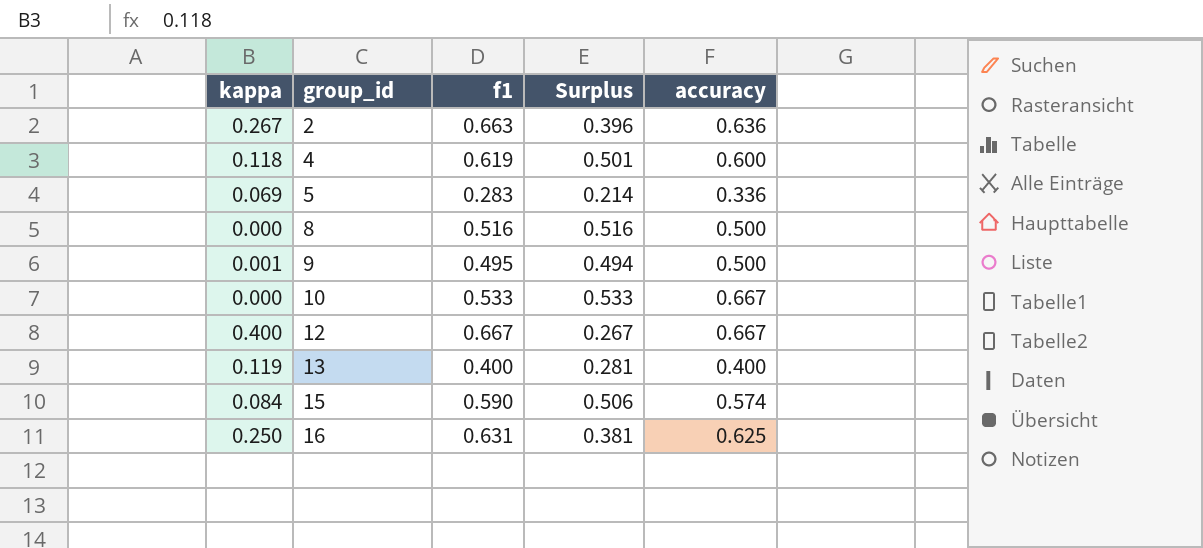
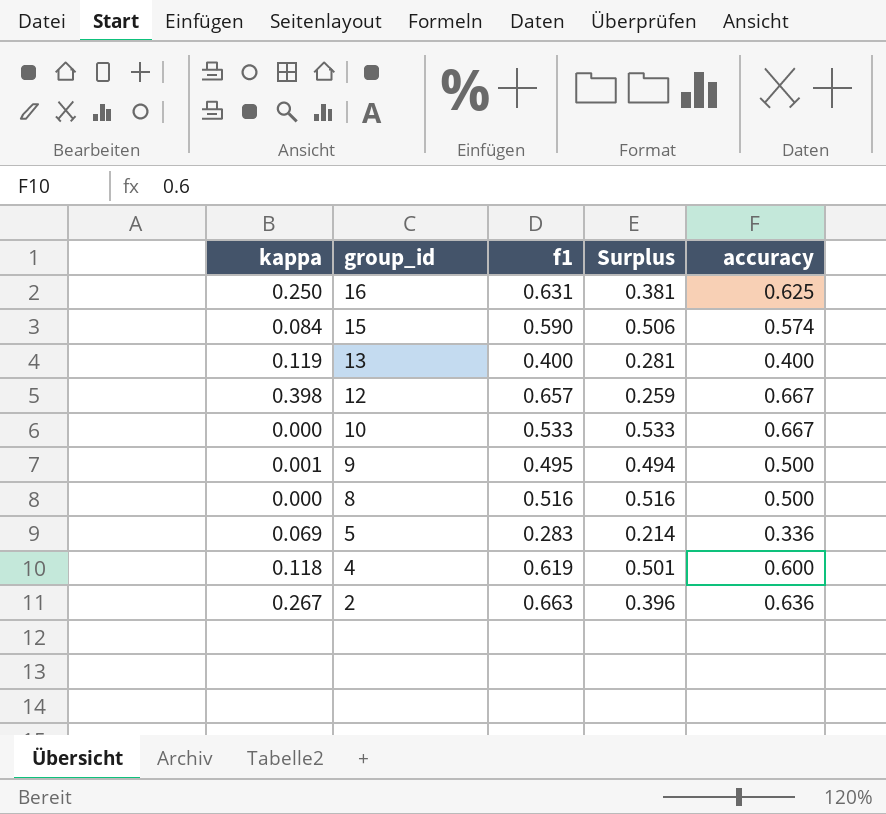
row order: group_id ascending -> group_id descending
12 | kappa: 0.400 -> 0.398
12 | f1: 0.667 -> 0.657
12 | Surplus: 0.267 -> 0.259

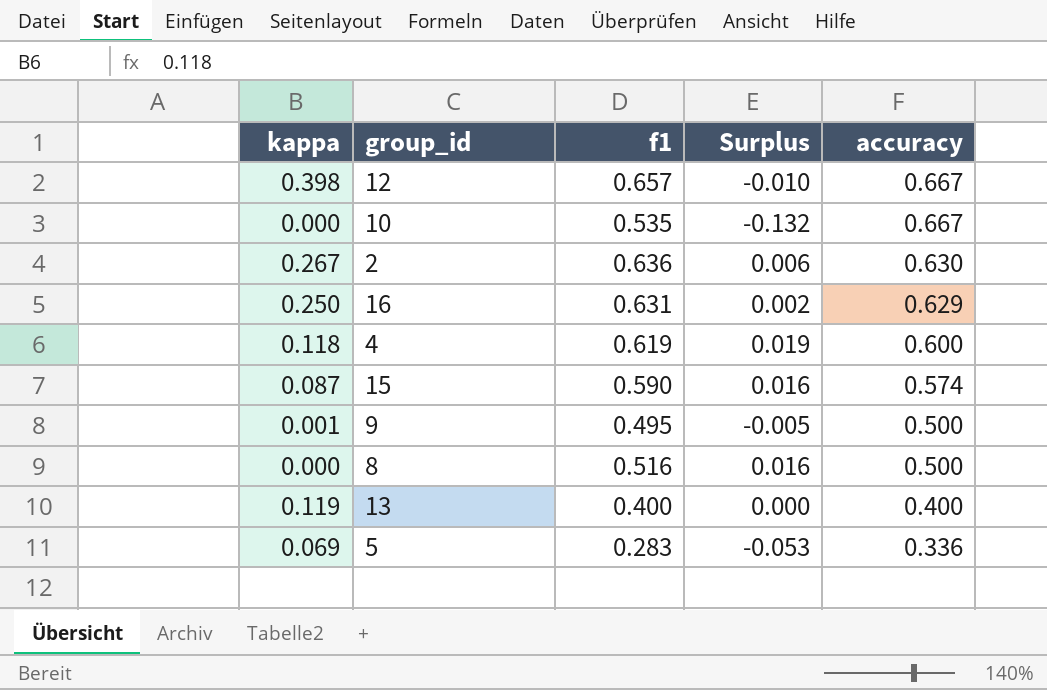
row order: group_id descending -> accuracy descending
column Surplus | formula: [f1] - [kappa] -> [f1] - [accuracy]
10 | f1: 0.533 -> 0.535
2 | f1: 0.663 -> 0.636
2 | accuracy: 0.636 -> 0.630
16 | accuracy: 0.625 -> 0.629
15 | kappa: 0.084 -> 0.087

